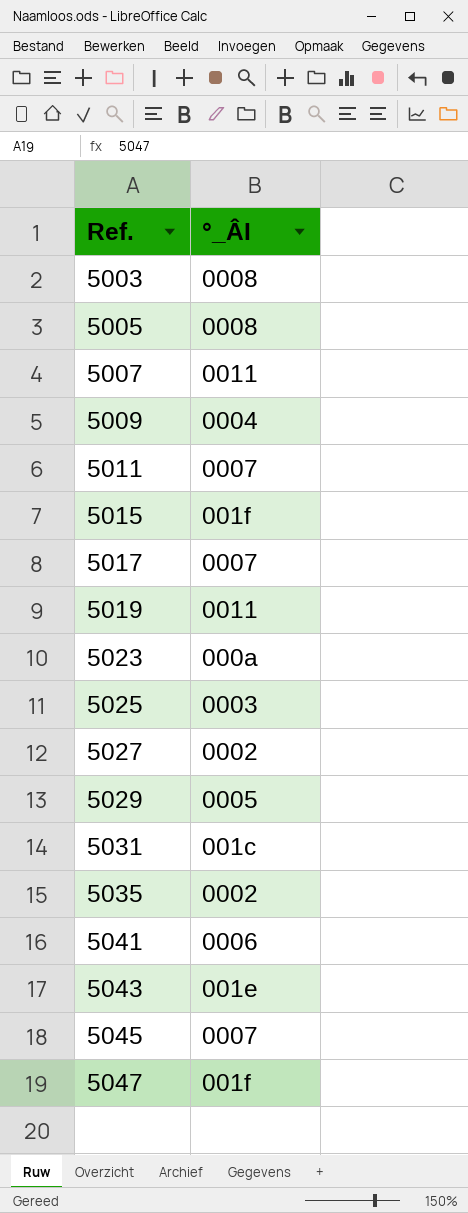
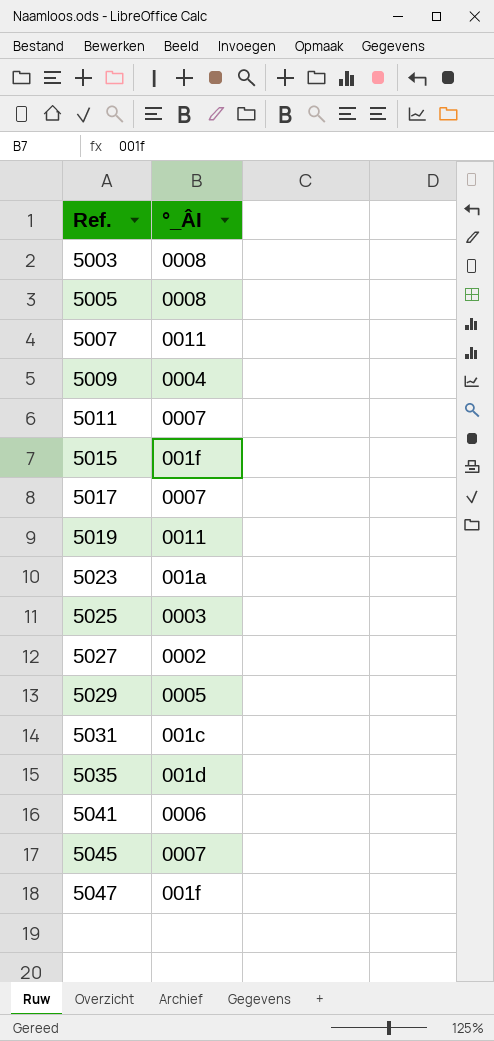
row 5043: 001e -> none
5023 | °_ÂI: 000a -> 001a
5035 | °_ÂI: 0002 -> 001d

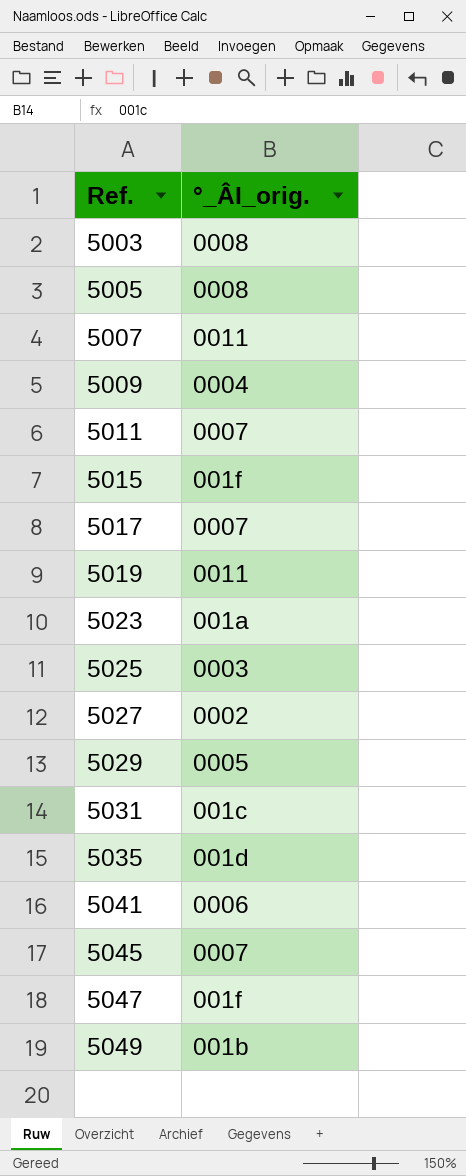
column name: °_ÂI -> °_ÂI_orig.
row 5049: none -> 001b

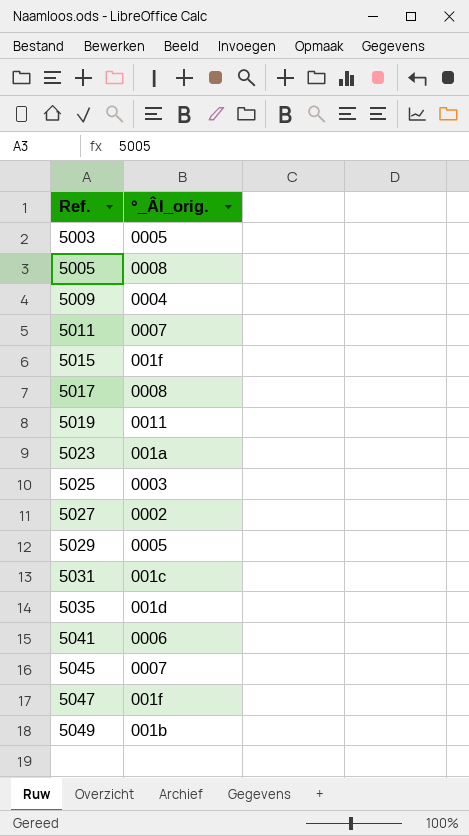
row 5007: 0011 -> none
5003 | °_ÂI_orig.: 0008 -> 0005
5017 | °_ÂI_orig.: 0007 -> 0008

